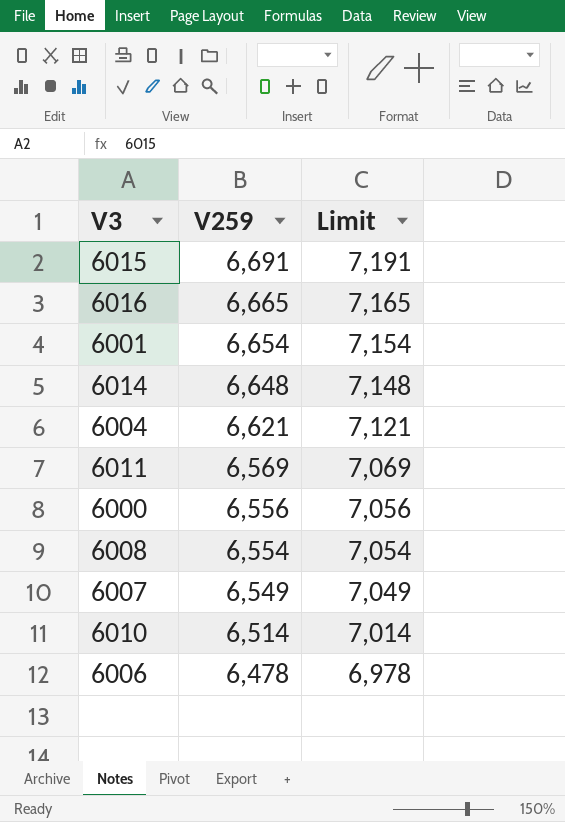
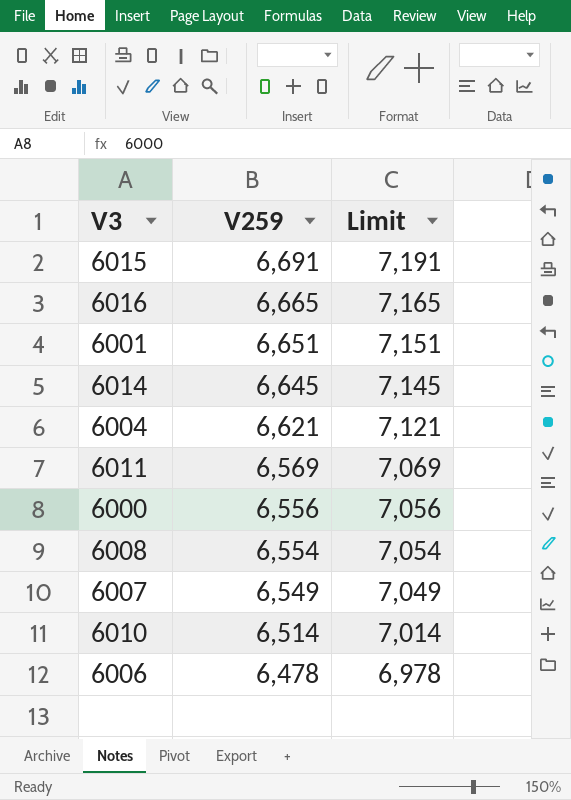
6001 | V259: 6,654 -> 6,651
6001 | Limit: 7,154 -> 7,151
6014 | V259: 6,648 -> 6,645
6014 | Limit: 7,148 -> 7,145

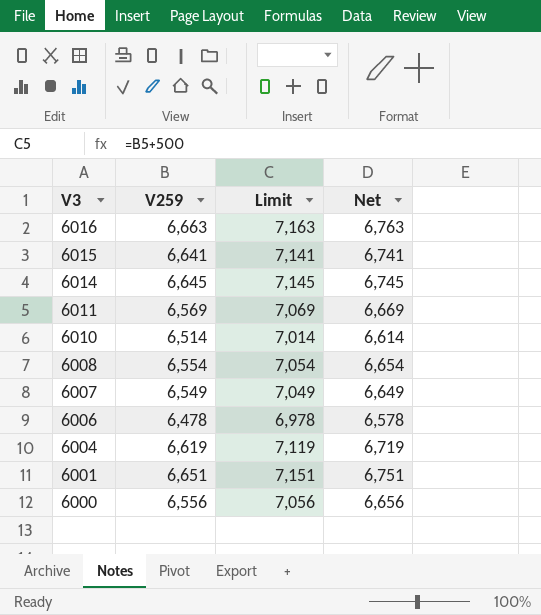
row order: V259 descending -> V3 descending
column Net | formula: none -> [V259] + 100
6016 | V259: 6,665 -> 6,663
6016 | Limit: 7,165 -> 7,163
6015 | V259: 6,691 -> 6,641
6015 | Limit: 7,191 -> 7,141
6004 | V259: 6,621 -> 6,619
6004 | Limit: 7,121 -> 7,119

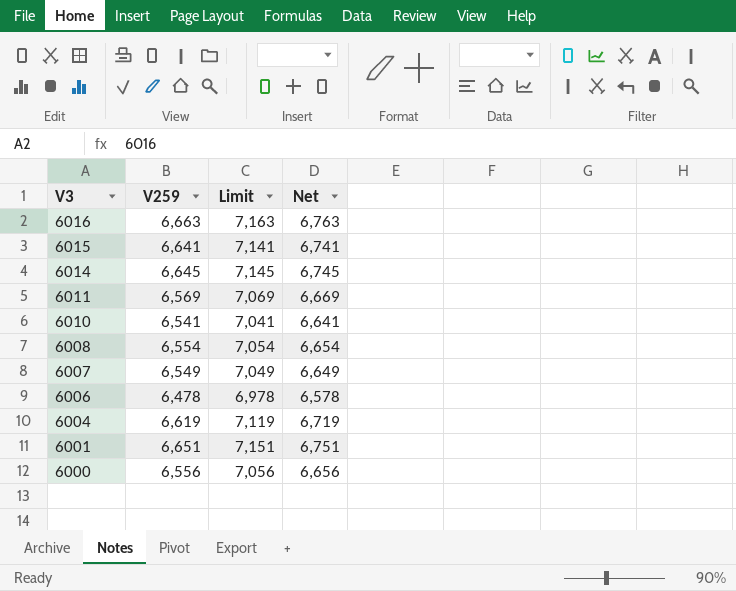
6010 | V259: 6,514 -> 6,541
6010 | Limit: 7,014 -> 7,041
6010 | Net: 6,614 -> 6,641

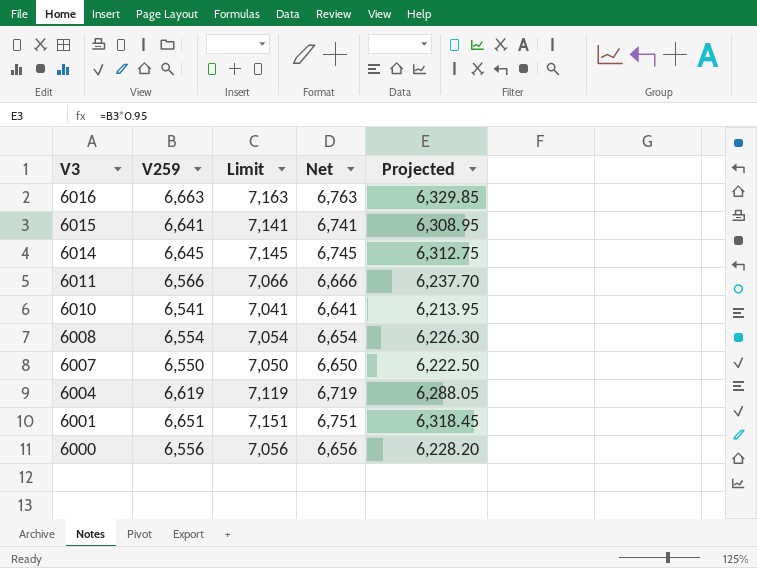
column Projected | formula: none -> [V259] * 0.95
row 6006: 6,478 | 6,978 | 6,578 -> none
6011 | V259: 6,569 -> 6,566
6011 | Limit: 7,069 -> 7,066
6011 | Net: 6,669 -> 6,666
6007 | V259: 6,549 -> 6,550
6007 | Limit: 7,049 -> 7,050
6007 | Net: 6,649 -> 6,650

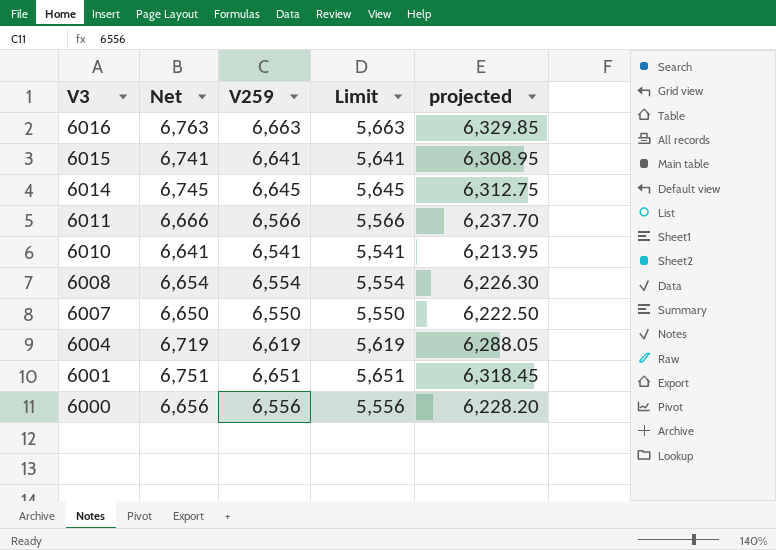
column Net | position: 4 -> 2
column Limit | formula: [V259] + 500 -> [V259] - 1000
column name: Projected -> projected

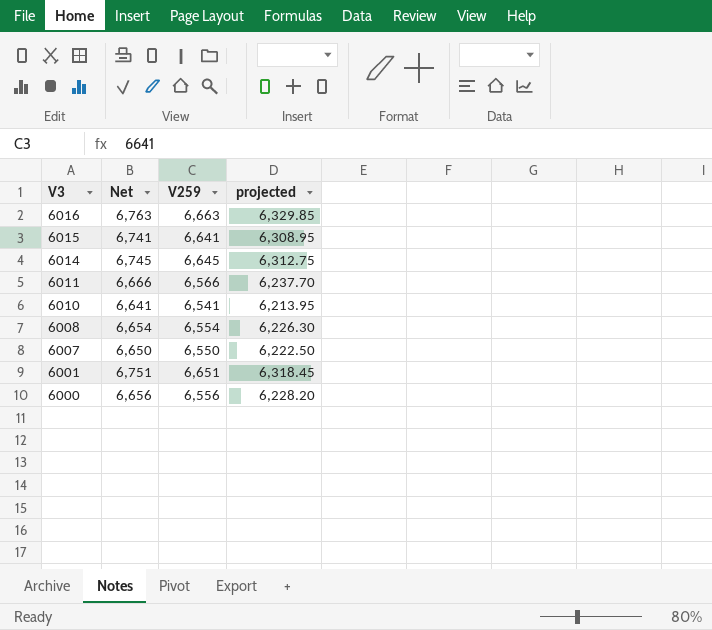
column Limit | formula: [V259] - 1000 -> none
row 6004: 6,719 | 6,619 | 5,619 | 6,288.05 -> none

